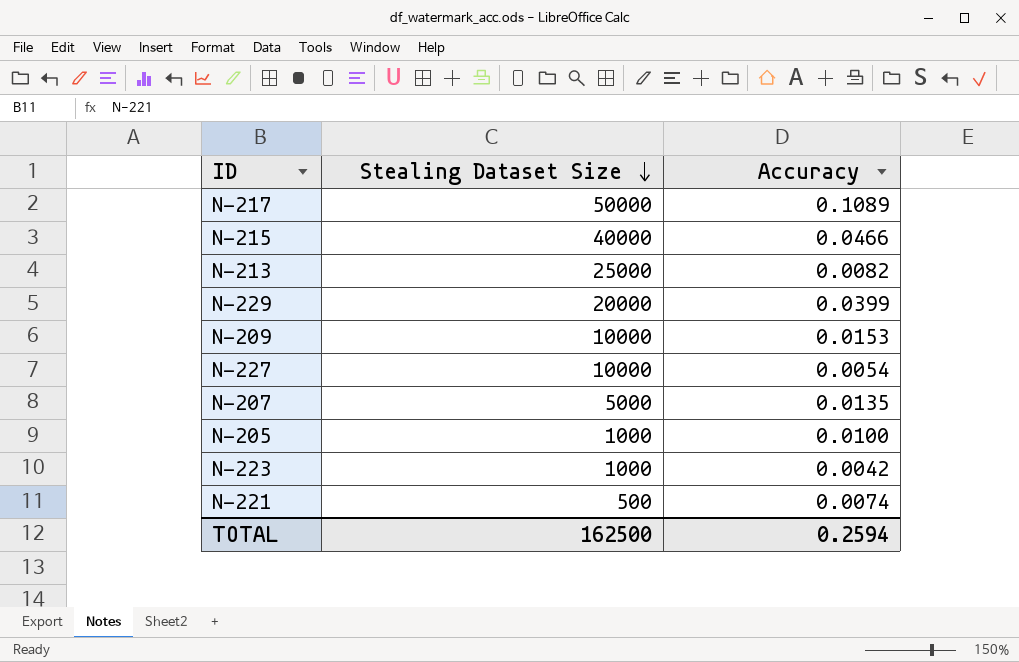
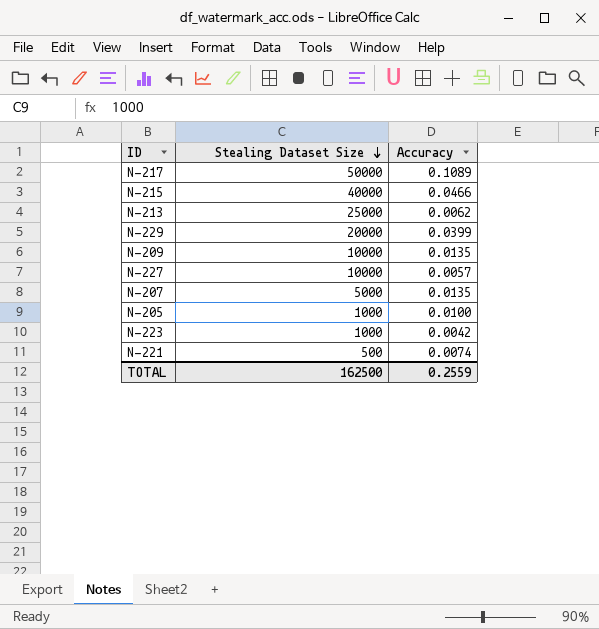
N-213 | Accuracy: 0.0082 -> 0.0062
N-209 | Accuracy: 0.0153 -> 0.0135
N-227 | Accuracy: 0.0054 -> 0.0057
TOTAL | Accuracy: 0.2594 -> 0.2559

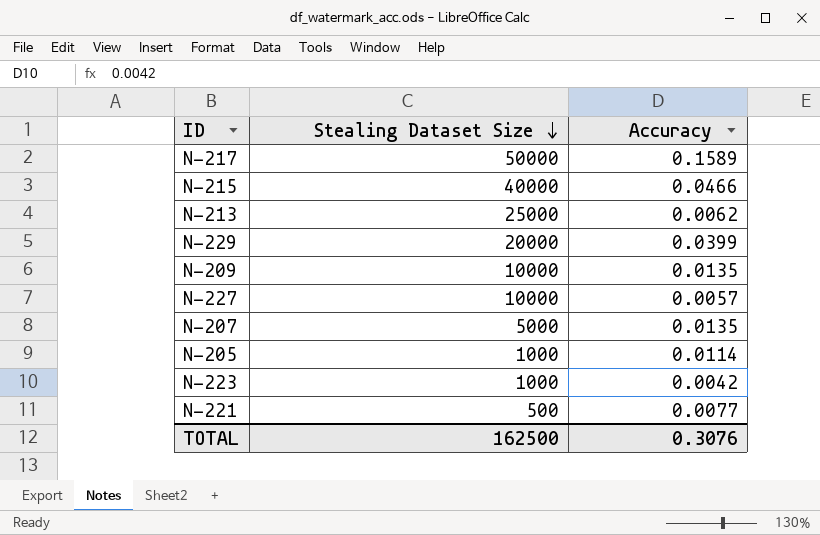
N-217 | Accuracy: 0.1089 -> 0.1589
N-205 | Accuracy: 0.0100 -> 0.0114
N-221 | Accuracy: 0.0074 -> 0.0077
TOTAL | Accuracy: 0.2559 -> 0.3076

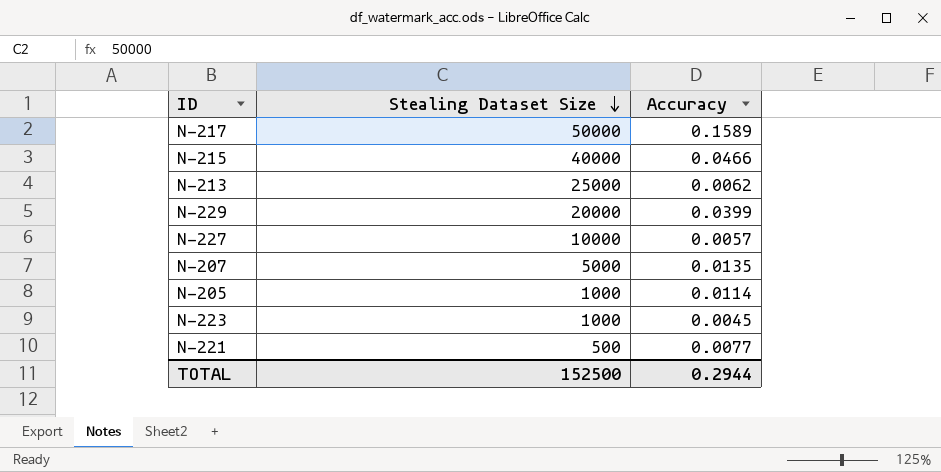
row N-209: 10000 | 0.0135 -> none
N-223 | Accuracy: 0.0042 -> 0.0045
TOTAL | Stealing Dataset Size: 162500 -> 152500
TOTAL | Accuracy: 0.3076 -> 0.2944

